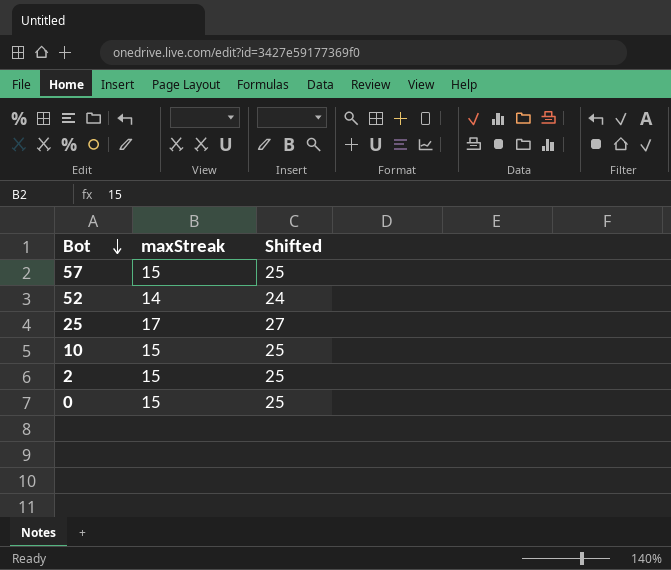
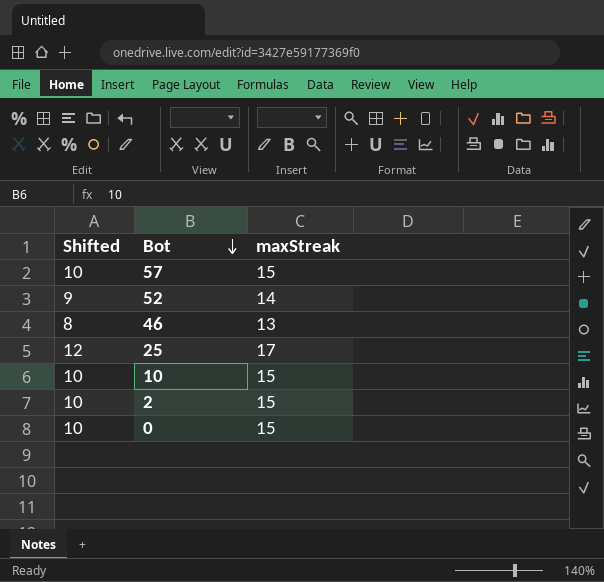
column Shifted | formula: [maxStreak] + 10 -> [maxStreak] - 5
column Shifted | position: 3 -> 1
row 46: none -> 8 | 13

